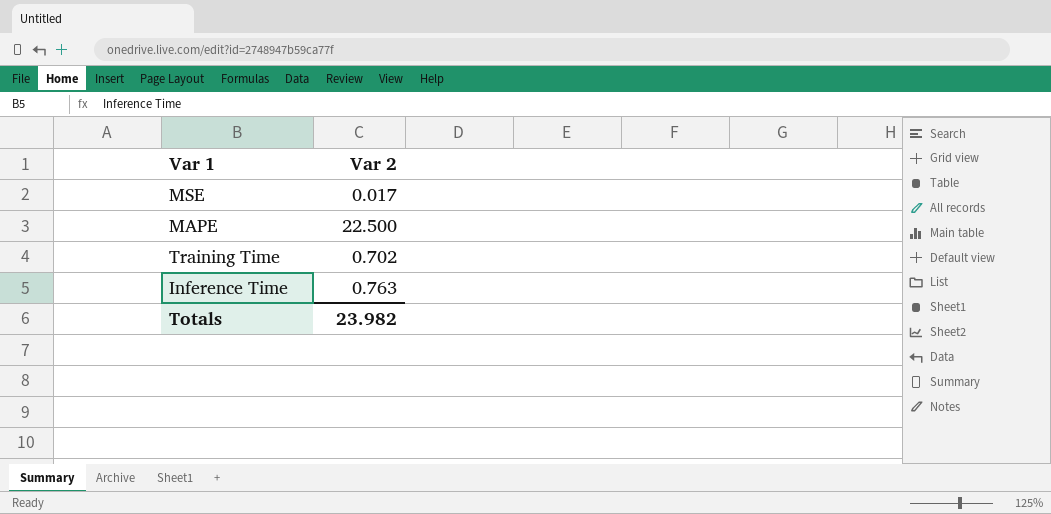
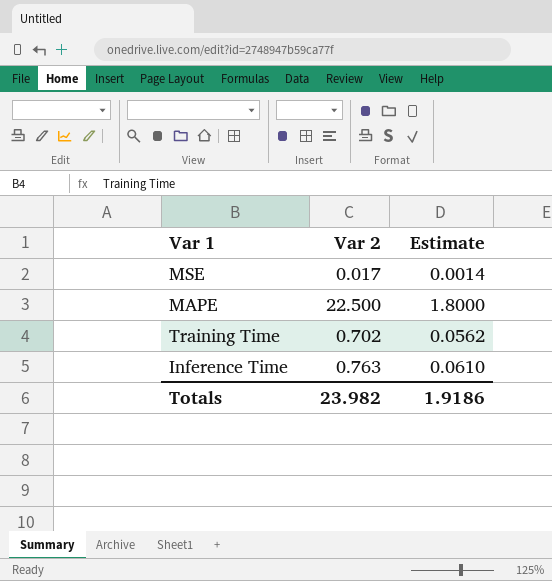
column Estimate | formula: none -> [Var 2] * 0.08

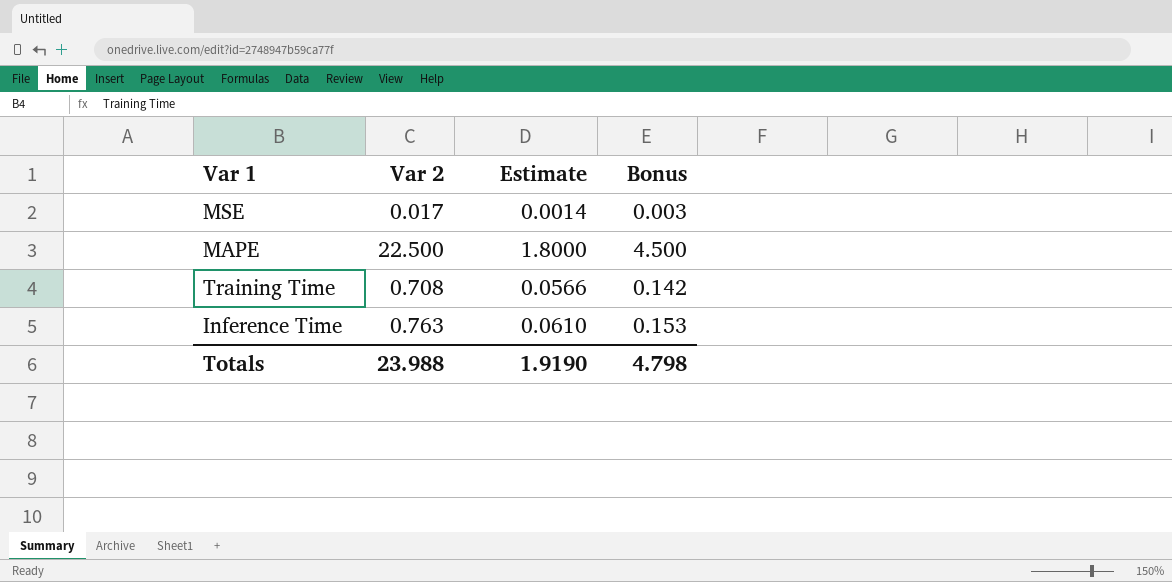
column Bonus | formula: none -> [Var 2] * 0.2
Training Time | Var 2: 0.702 -> 0.708
Training Time | Estimate: 0.0562 -> 0.0566
Totals | Var 2: 23.982 -> 23.988
Totals | Estimate: 1.9186 -> 1.9190

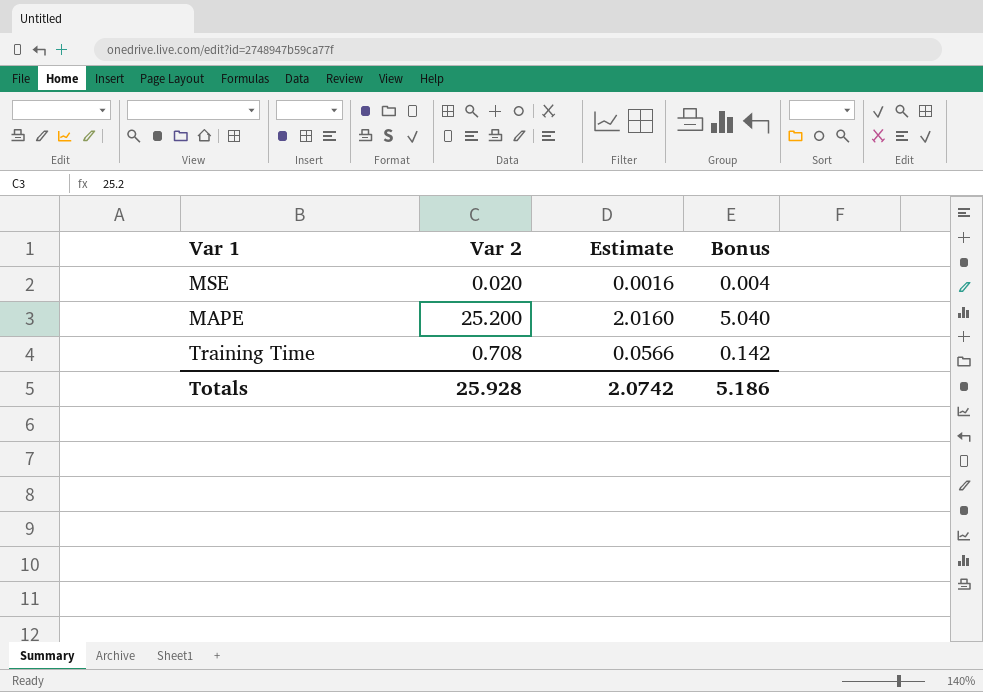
row Inference Time: 0.763 | 0.0610 | 0.153 -> none
MSE | Var 2: 0.017 -> 0.020
MSE | Estimate: 0.0014 -> 0.0016
MSE | Bonus: 0.003 -> 0.004
MAPE | Var 2: 22.500 -> 25.200
MAPE | Estimate: 1.8000 -> 2.0160
MAPE | Bonus: 4.500 -> 5.040
Totals | Var 2: 23.988 -> 25.928
Totals | Estimate: 1.9190 -> 2.0742
Totals | Bonus: 4.798 -> 5.186

